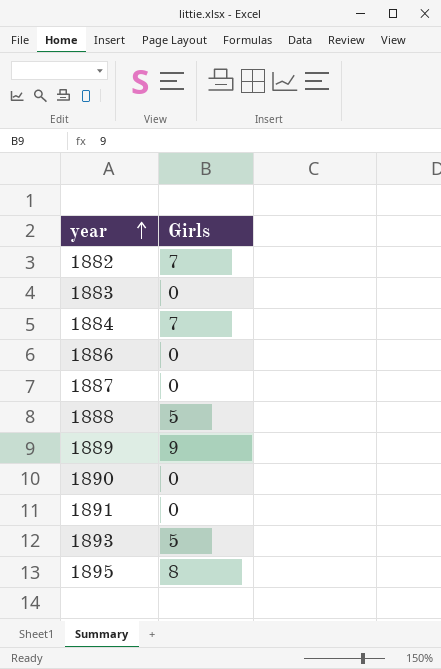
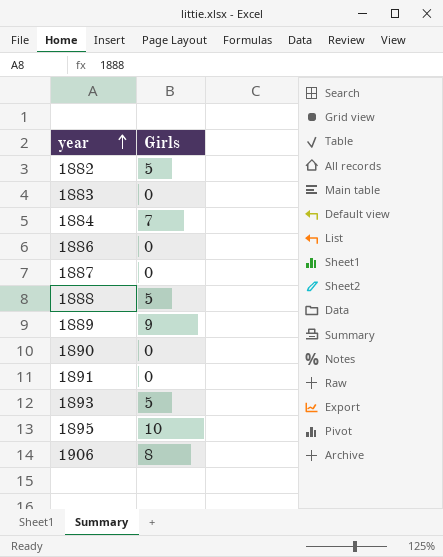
1882 | Girls: 7 -> 5
1895 | Girls: 8 -> 10
row 1906: none -> 8

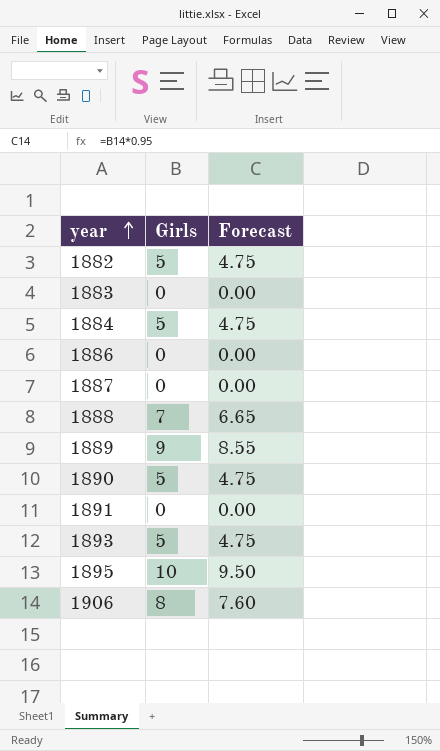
column Forecast | formula: none -> [Girls] * 0.95
1884 | Girls: 7 -> 5
1888 | Girls: 5 -> 7
1890 | Girls: 0 -> 5

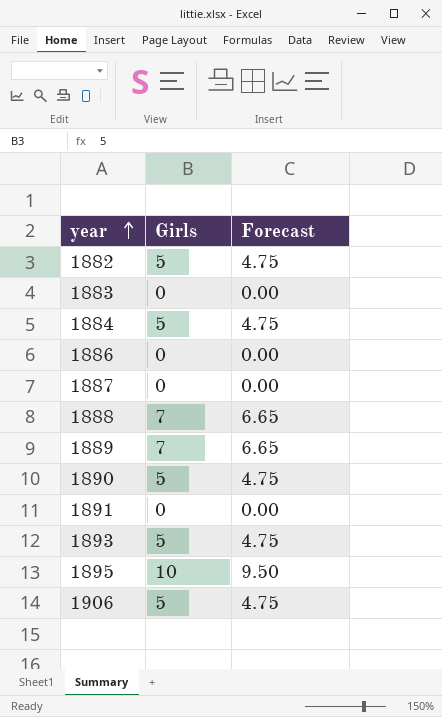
1889 | Girls: 9 -> 7
1889 | Forecast: 8.55 -> 6.65
1906 | Girls: 8 -> 5
1906 | Forecast: 7.60 -> 4.75

